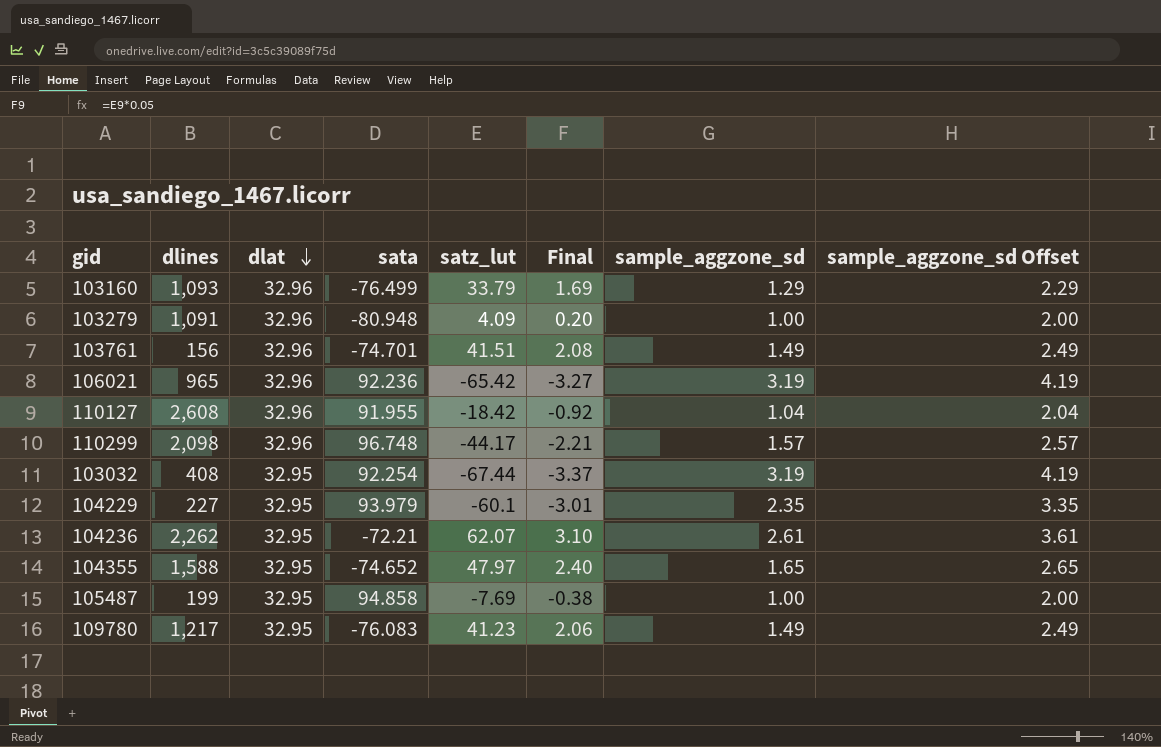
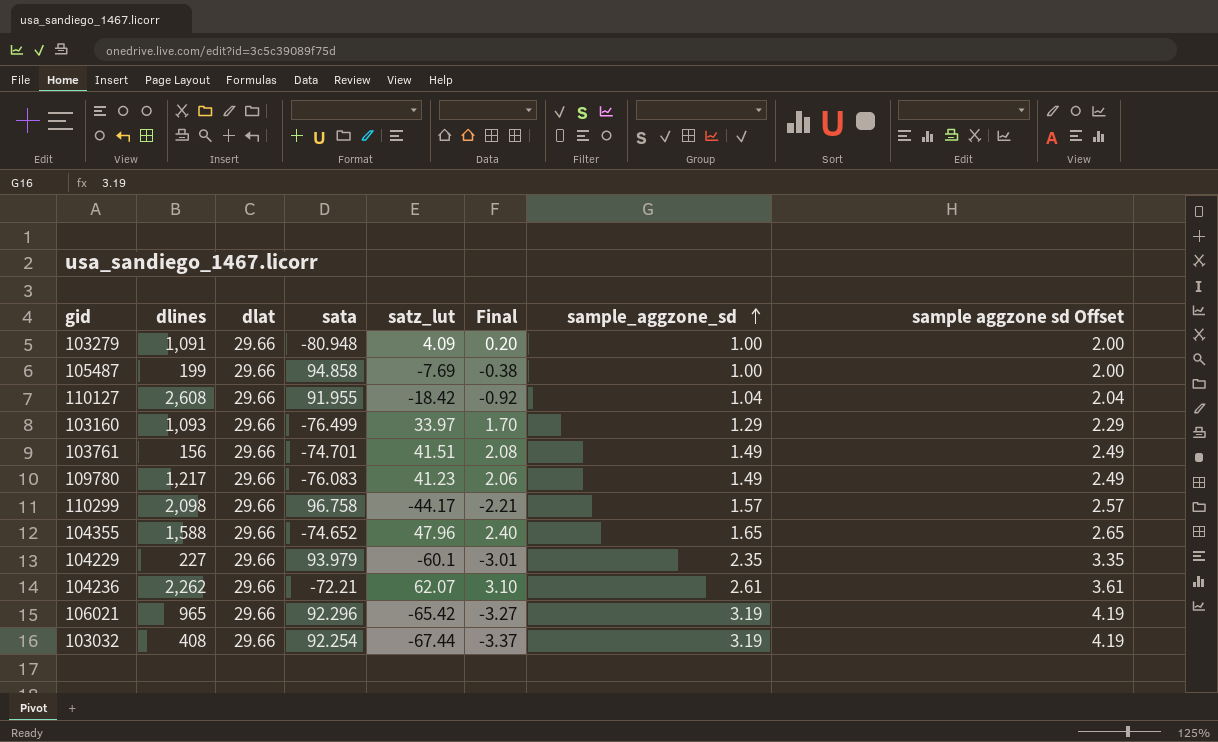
row order: dlat descending -> sample_aggzone_sd ascending
column name: sample_aggzone_sd Offset -> sample aggzone sd Offset
103279 | dlat: 32.96 -> 29.66
105487 | dlat: 32.95 -> 29.66
110127 | dlat: 32.96 -> 29.66
103160 | dlat: 32.96 -> 29.66
103160 | satz_lut: 33.79 -> 33.97
103160 | Final: 1.69 -> 1.70
103761 | dlat: 32.96 -> 29.66
109780 | dlat: 32.95 -> 29.66
110299 | dlat: 32.96 -> 29.66
110299 | sata: 96.748 -> 96.758
104355 | dlat: 32.95 -> 29.66
104355 | satz_lut: 47.97 -> 47.96
104229 | dlat: 32.95 -> 29.66
104236 | dlat: 32.95 -> 29.66
106021 | dlat: 32.96 -> 29.66
106021 | sata: 92.236 -> 92.296
103032 | dlat: 32.95 -> 29.66

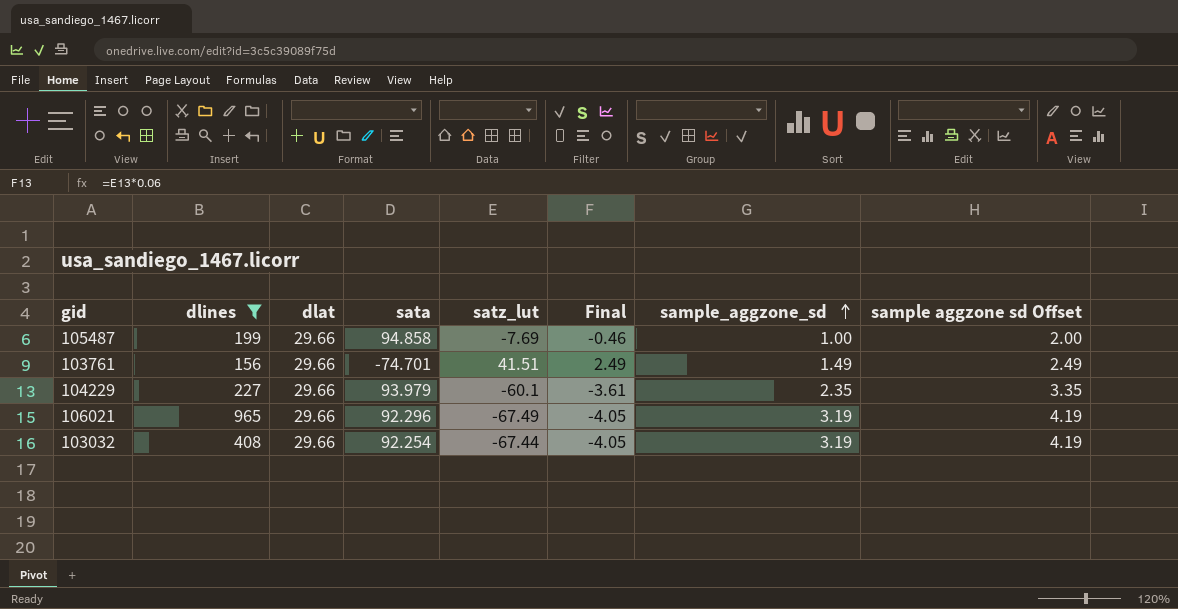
filter: none -> dlines <= 965
column Final | formula: [satz_lut] * 0.05 -> [satz_lut] * 0.06
106021 | satz_lut: -65.42 -> -67.49

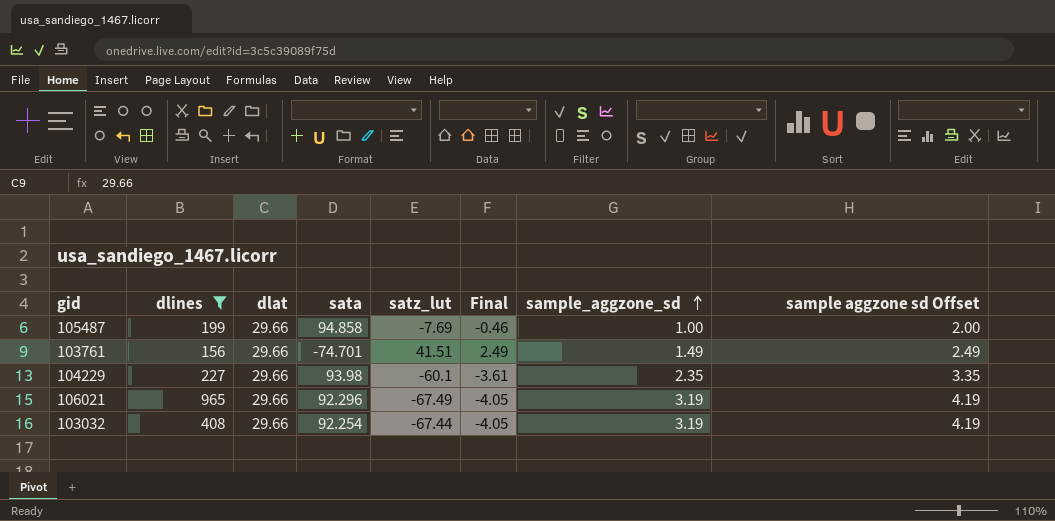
104229 | sata: 93.979 -> 93.98

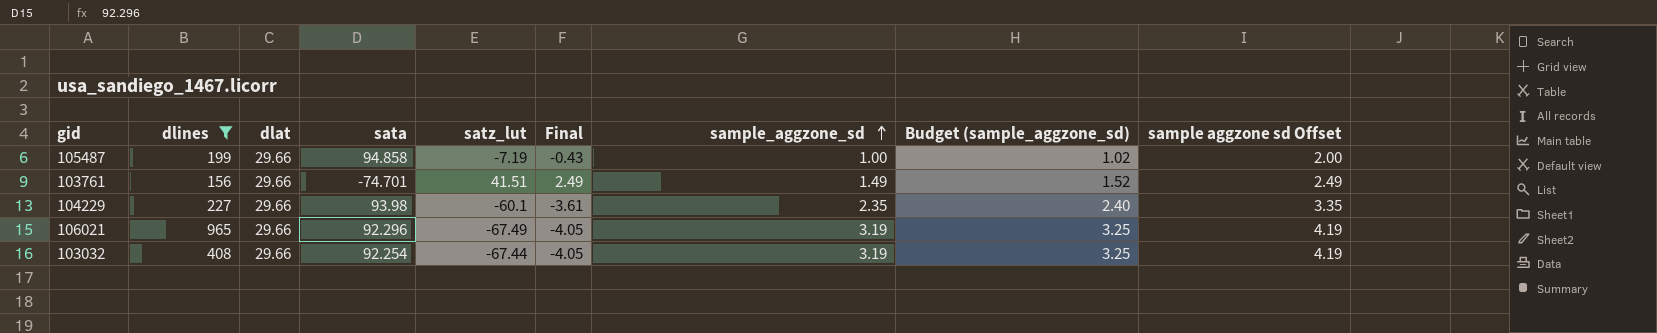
column Budget (sample_aggzone_sd) | formula: none -> [sample_aggzone_sd] * 1.02
105487 | satz_lut: -7.69 -> -7.19
105487 | Final: -0.46 -> -0.43

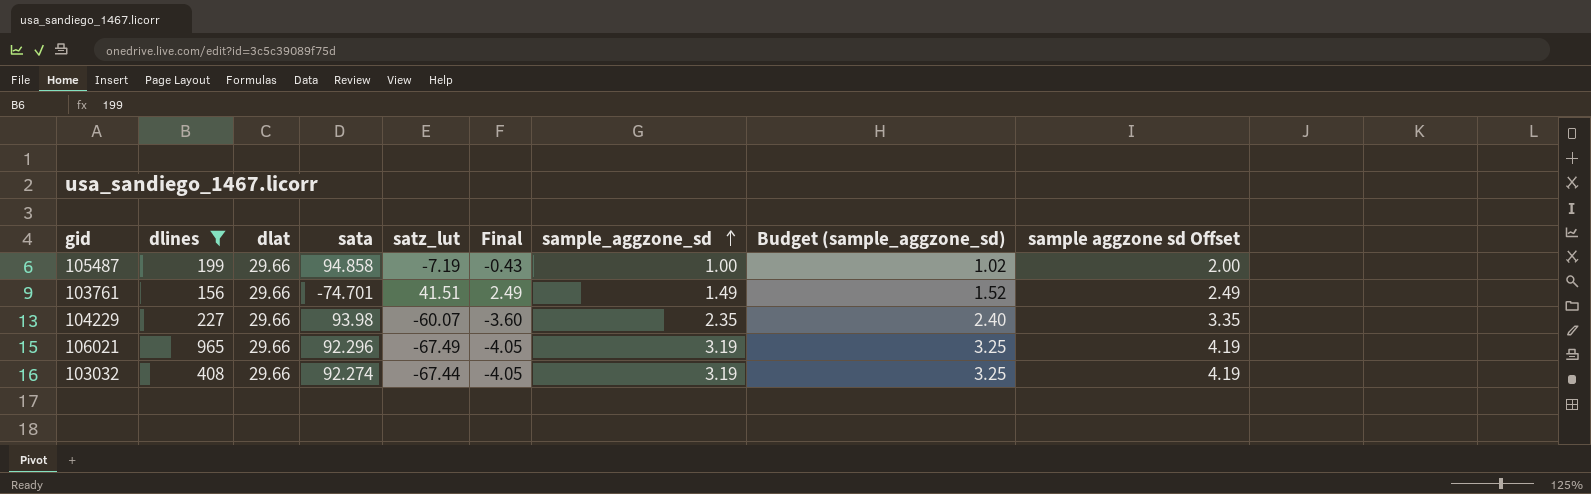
104229 | satz_lut: -60.1 -> -60.07
104229 | Final: -3.61 -> -3.60
103032 | sata: 92.254 -> 92.274

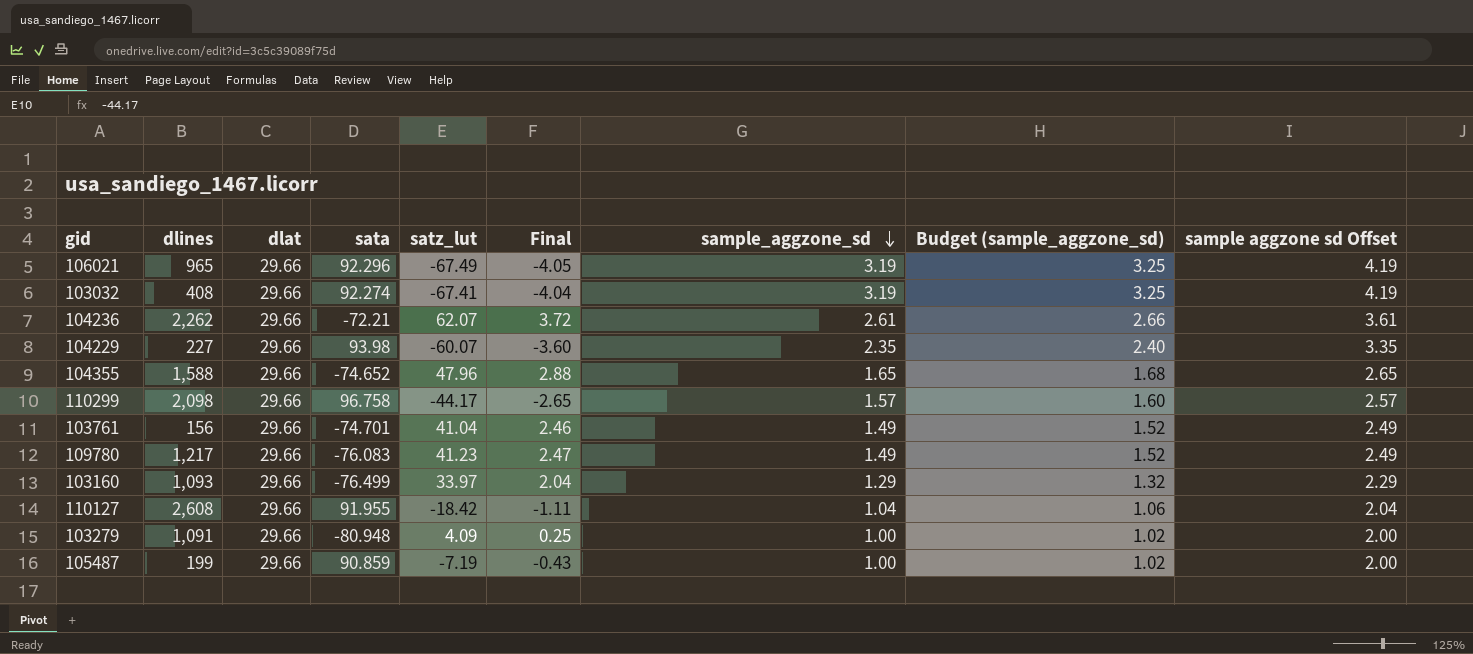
filter: dlines <= 965 -> none
row order: sample_aggzone_sd ascending -> sample_aggzone_sd descending
103032 | satz_lut: -67.44 -> -67.41
103032 | Final: -4.05 -> -4.04
103761 | satz_lut: 41.51 -> 41.04
103761 | Final: 2.49 -> 2.46
105487 | sata: 94.858 -> 90.859

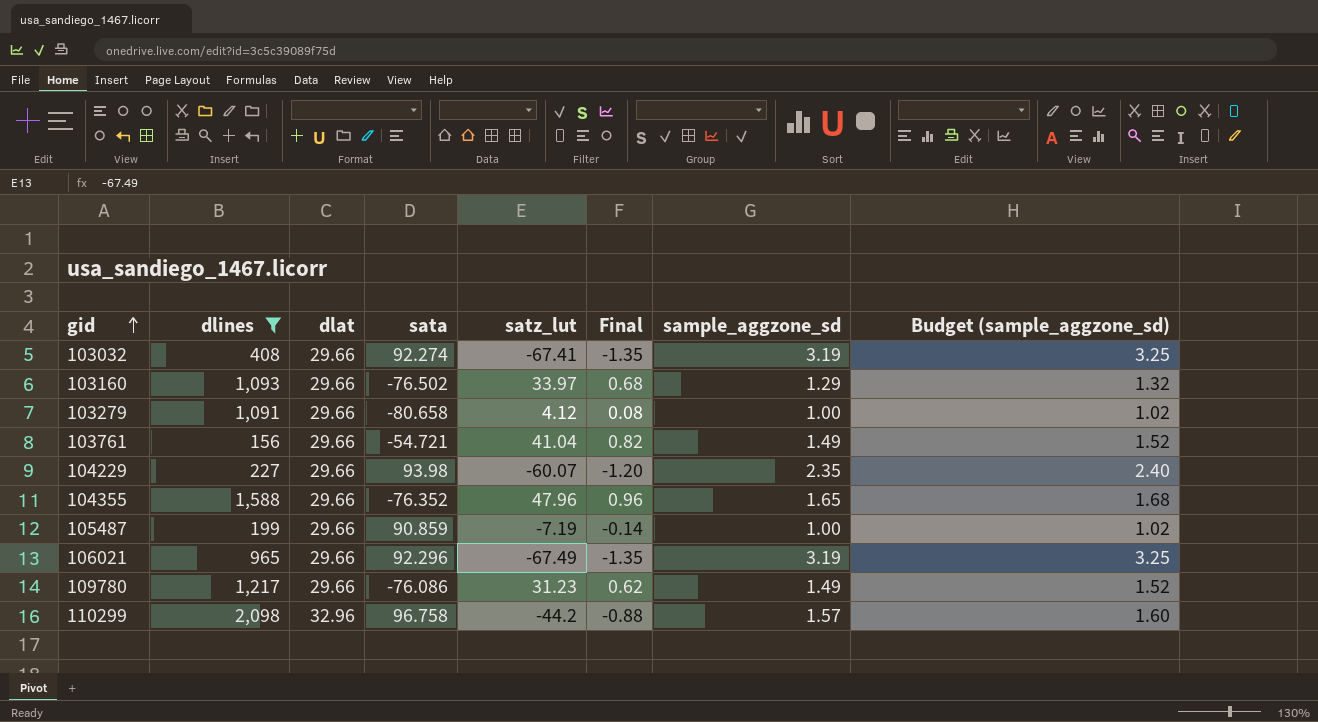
filter: none -> dlines <= 2,098
row order: sample_aggzone_sd descending -> gid ascending
column sample aggzone sd Offset | formula: [sample_aggzone_sd] + 1 -> none
column Final | formula: [satz_lut] * 0.06 -> [satz_lut] * 0.02
103160 | sata: -76.499 -> -76.502
103279 | sata: -80.948 -> -80.658
103279 | satz_lut: 4.09 -> 4.12
103761 | sata: -74.701 -> -54.721
104355 | sata: -74.652 -> -76.352
109780 | sata: -76.083 -> -76.086
109780 | satz_lut: 41.23 -> 31.23
110299 | dlat: 29.66 -> 32.96
110299 | satz_lut: -44.17 -> -44.2

